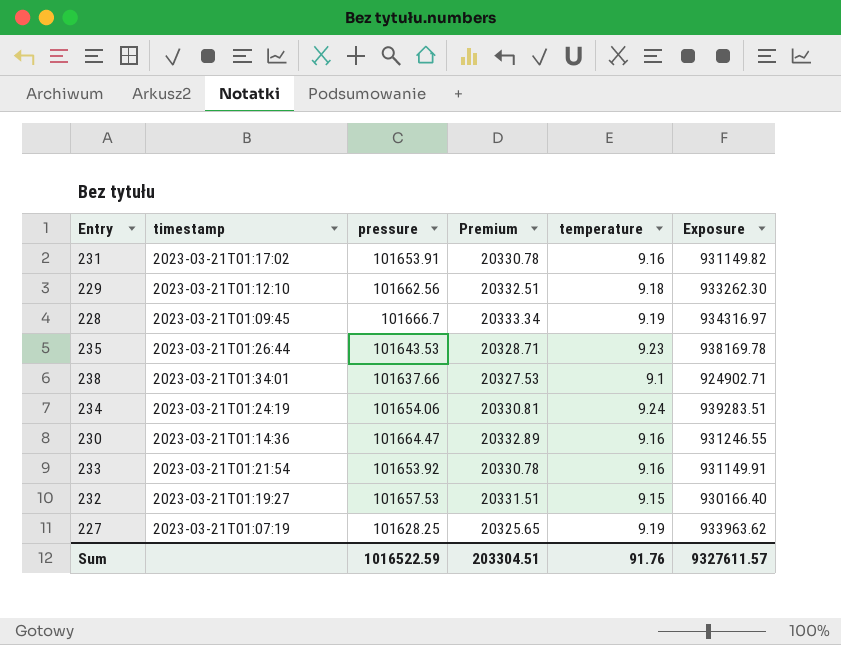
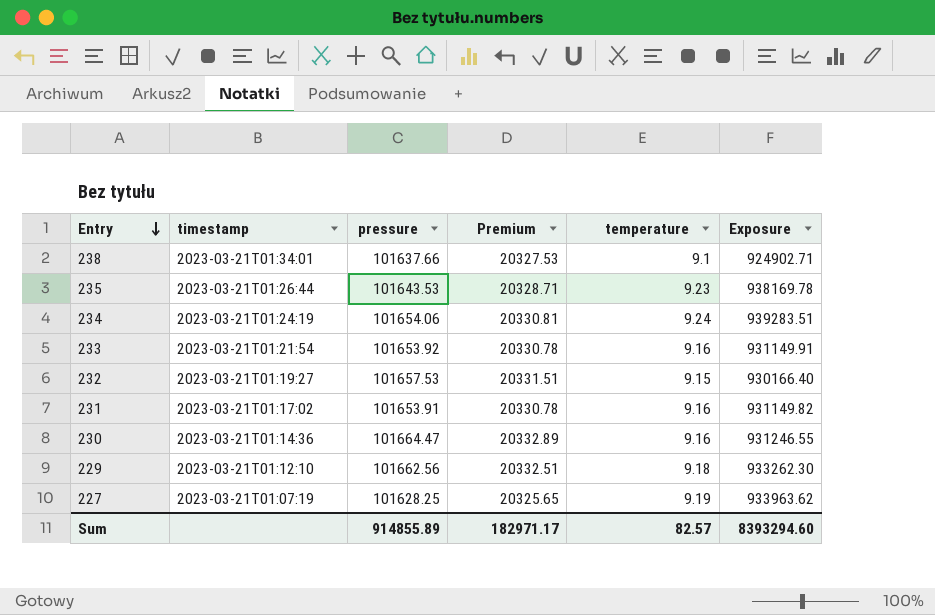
row order: none -> Entry descending
row 228: 2023-03-21T01:09:45 | 101666.7 | 20333.34 | 9.19 | 934316.97 -> none
Sum | pressure: 1016522.59 -> 914855.89
Sum | Premium: 203304.51 -> 182971.17
Sum | temperature: 91.76 -> 82.57
Sum | Exposure: 9327611.57 -> 8393294.60

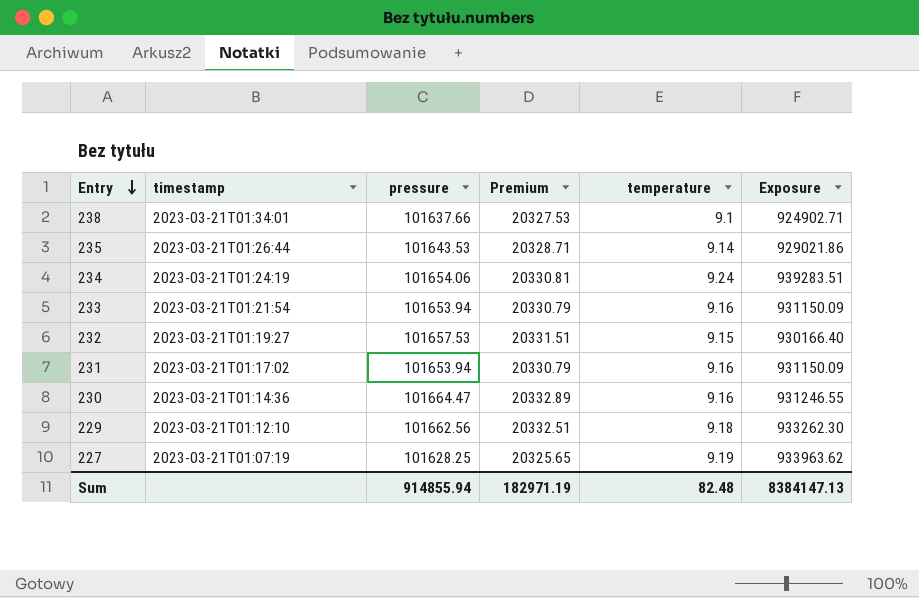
235 | temperature: 9.23 -> 9.14
235 | Exposure: 938169.78 -> 929021.86
233 | pressure: 101653.92 -> 101653.94
233 | Premium: 20330.78 -> 20330.79
233 | Exposure: 931149.91 -> 931150.09
231 | pressure: 101653.91 -> 101653.94
231 | Premium: 20330.78 -> 20330.79
231 | Exposure: 931149.82 -> 931150.09
Sum | pressure: 914855.89 -> 914855.94
Sum | Premium: 182971.17 -> 182971.19
Sum | temperature: 82.57 -> 82.48
Sum | Exposure: 8393294.60 -> 8384147.13

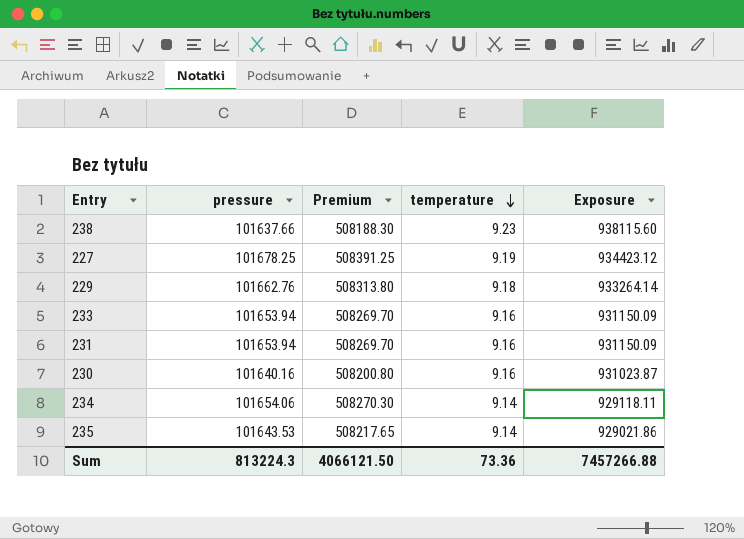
row order: Entry descending -> temperature descending
column timestamp | position: 2 -> none
column Premium | formula: [pressure] * 0.2 -> [pressure] * 5
row 232: 2023-03-21T01:19:27 | 101657.53 | 20331.51 | 9.15 | 930166.40 -> none
238 | temperature: 9.1 -> 9.23
238 | Exposure: 924902.71 -> 938115.60
227 | pressure: 101628.25 -> 101678.25
227 | Exposure: 933963.62 -> 934423.12
229 | pressure: 101662.56 -> 101662.76
229 | Exposure: 933262.30 -> 933264.14
230 | pressure: 101664.47 -> 101640.16
230 | Exposure: 931246.55 -> 931023.87
234 | temperature: 9.24 -> 9.14
234 | Exposure: 939283.51 -> 929118.11
Sum | pressure: 914855.94 -> 813224.3
Sum | Premium: 182971.19 -> 4066121.50
Sum | temperature: 82.48 -> 73.36
Sum | Exposure: 8384147.13 -> 7457266.88

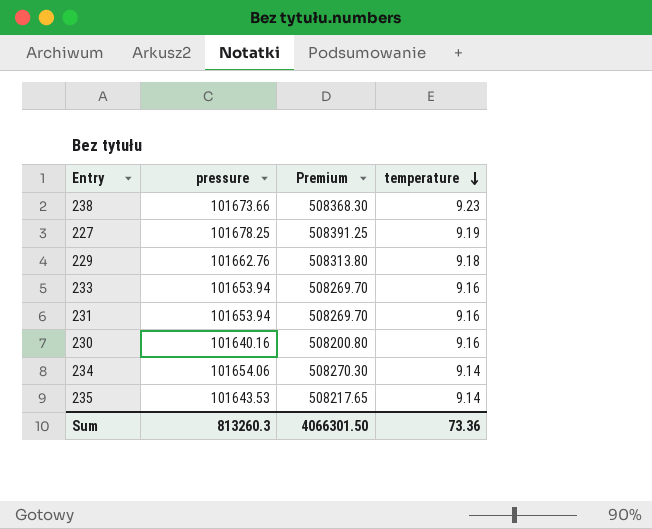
column Exposure | formula: [pressure] * [temperature] -> none
238 | pressure: 101637.66 -> 101673.66
238 | Premium: 508188.30 -> 508368.30
Sum | pressure: 813224.3 -> 813260.3
Sum | Premium: 4066121.50 -> 4066301.50

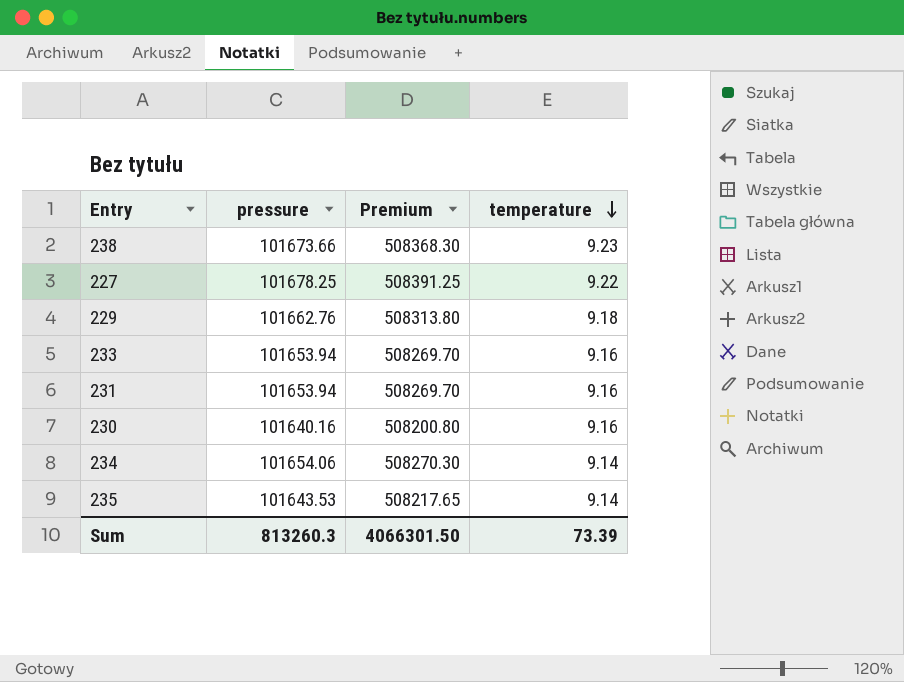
227 | temperature: 9.19 -> 9.22
Sum | temperature: 73.36 -> 73.39

